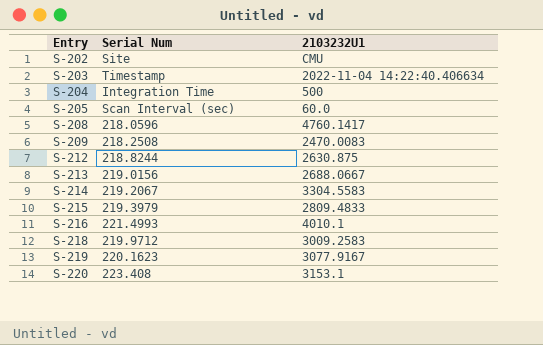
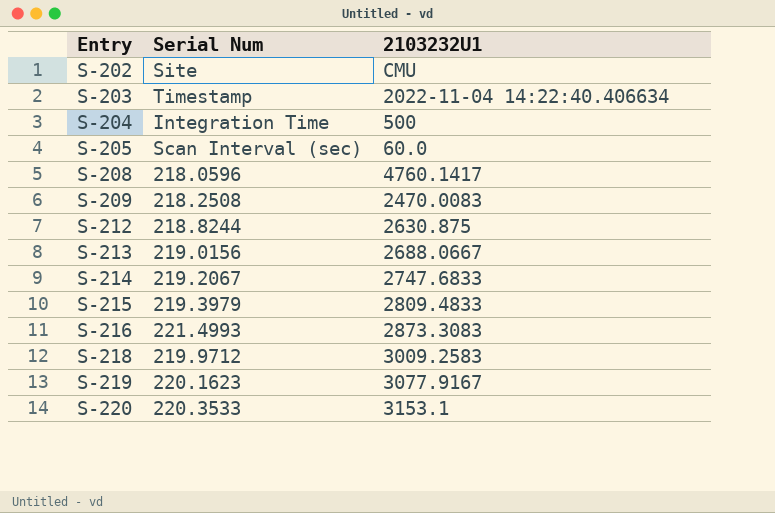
S-214 | 2103232U1: 3304.5583 -> 2747.6833
S-216 | 2103232U1: 4010.1 -> 2873.3083
S-220 | Serial Num: 223.408 -> 220.3533

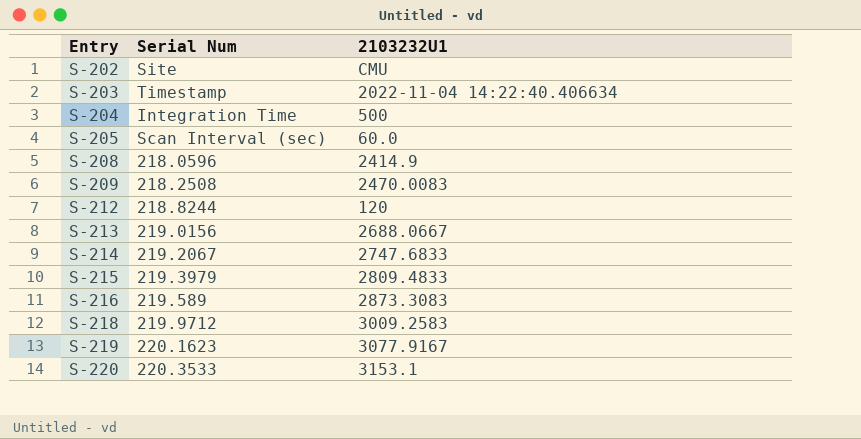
S-208 | 2103232U1: 4760.1417 -> 2414.9
S-212 | 2103232U1: 2630.875 -> 120
S-216 | Serial Num: 221.4993 -> 219.589

